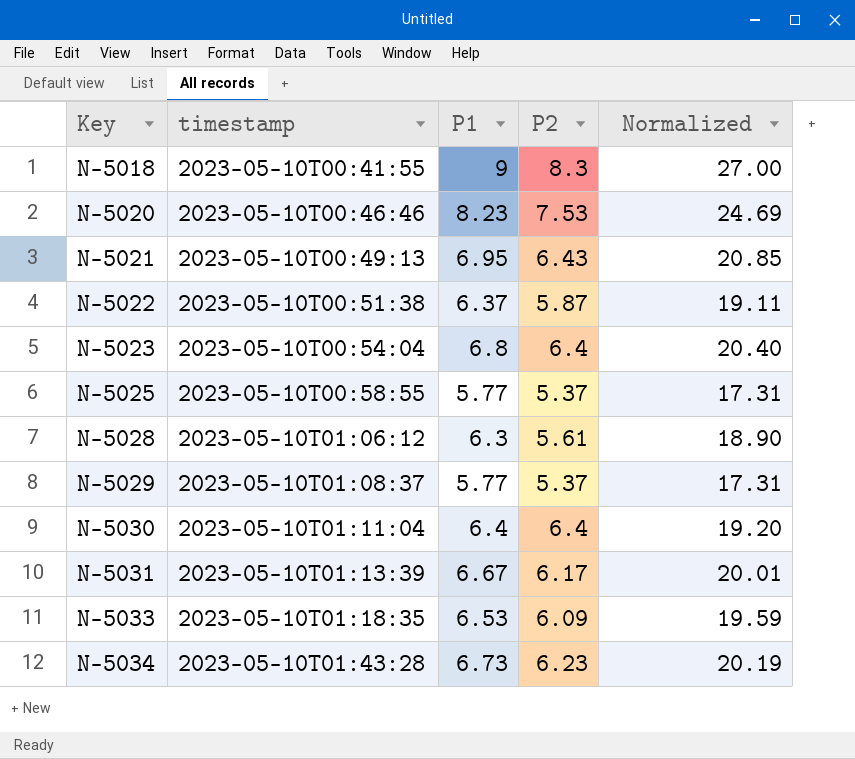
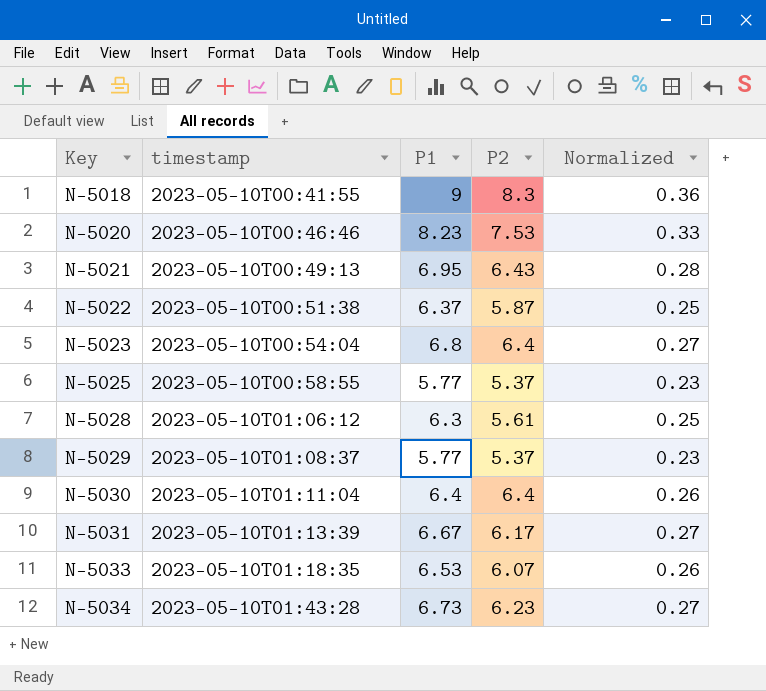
column Normalized | formula: [P1] * 3 -> [P1] * 0.04
N-5033 | P2: 6.09 -> 6.07

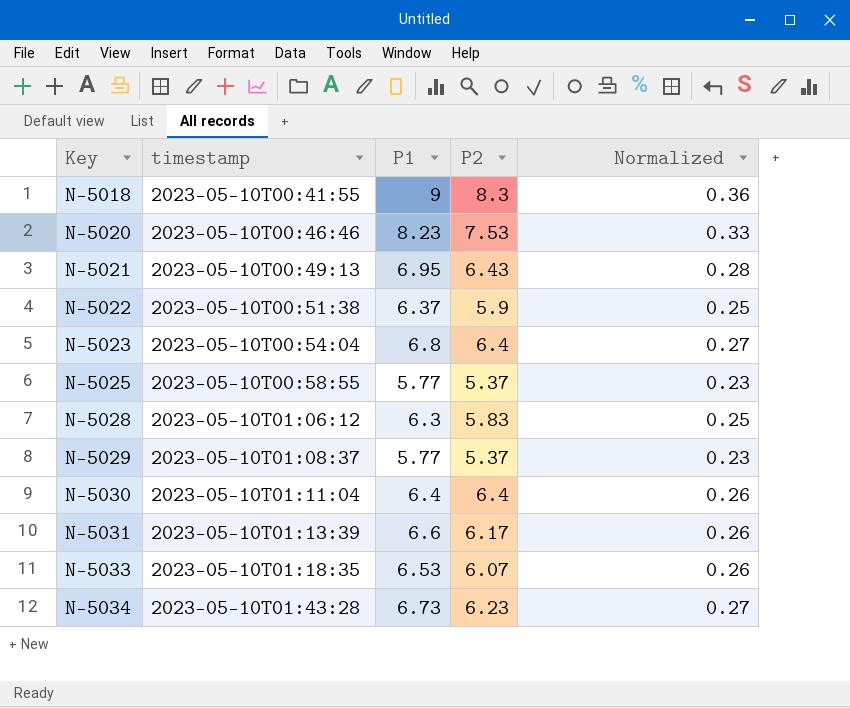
N-5022 | P2: 5.87 -> 5.9
N-5028 | P2: 5.61 -> 5.83
N-5031 | P1: 6.67 -> 6.6
N-5031 | Normalized: 0.27 -> 0.26

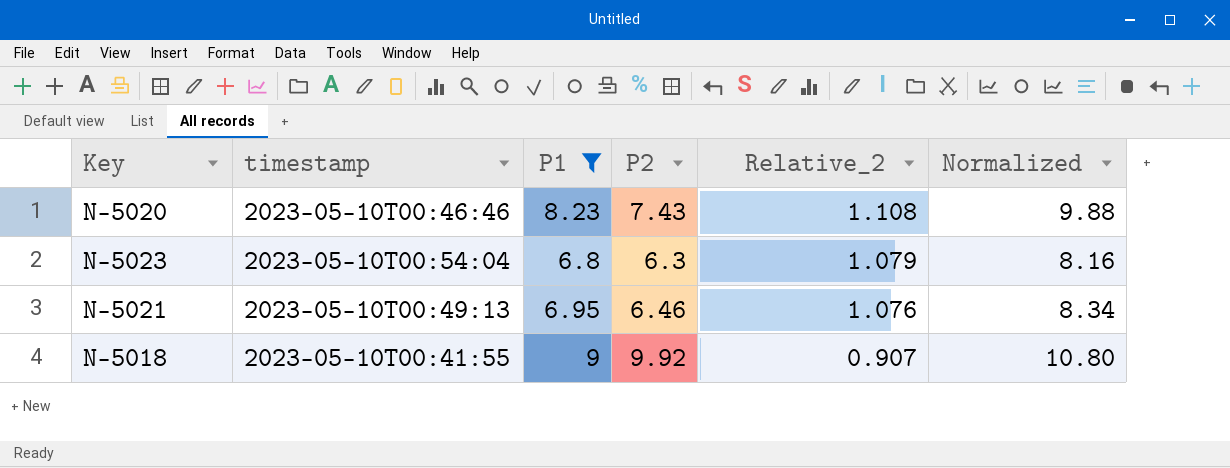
filter: none -> P1 >= 6.8
row order: Key ascending -> Relative_2 descending
column Relative_2 | formula: none -> [P1] / [P2]
column Normalized | formula: [P1] * 0.04 -> [P1] * 1.2
N-5020 | P2: 7.53 -> 7.43
N-5023 | P2: 6.4 -> 6.3
N-5021 | P2: 6.43 -> 6.46
N-5018 | P2: 8.3 -> 9.92

